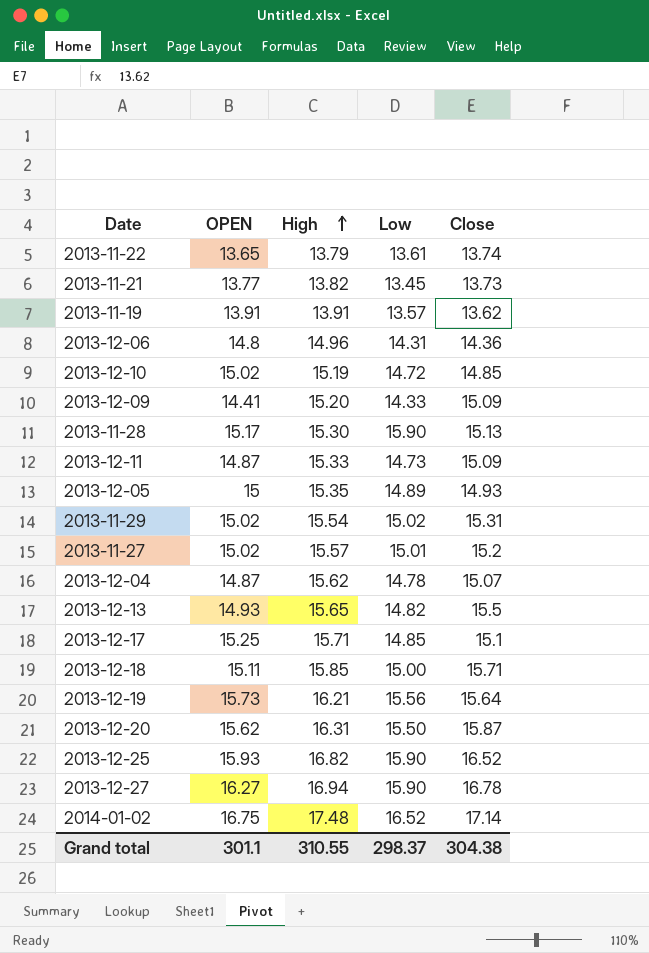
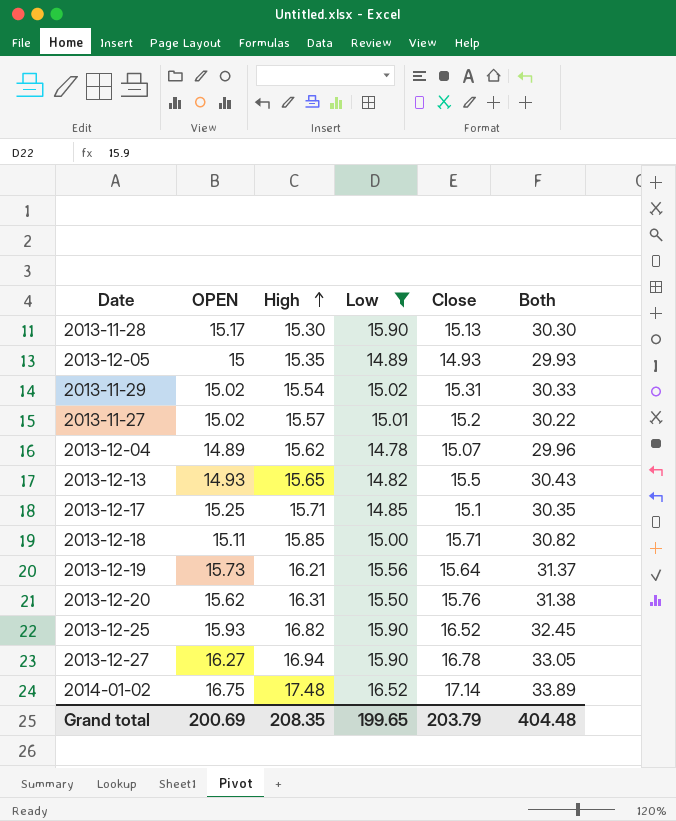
filter: none -> Low >= 14.78
column Both | formula: none -> [OPEN] + [Close]
2013-12-04 | OPEN: 14.87 -> 14.89
2013-12-20 | Close: 15.87 -> 15.76
Grand total | OPEN: 301.1 -> 200.69
Grand total | High: 310.55 -> 208.35
Grand total | Low: 298.37 -> 199.65
Grand total | Close: 304.38 -> 203.79

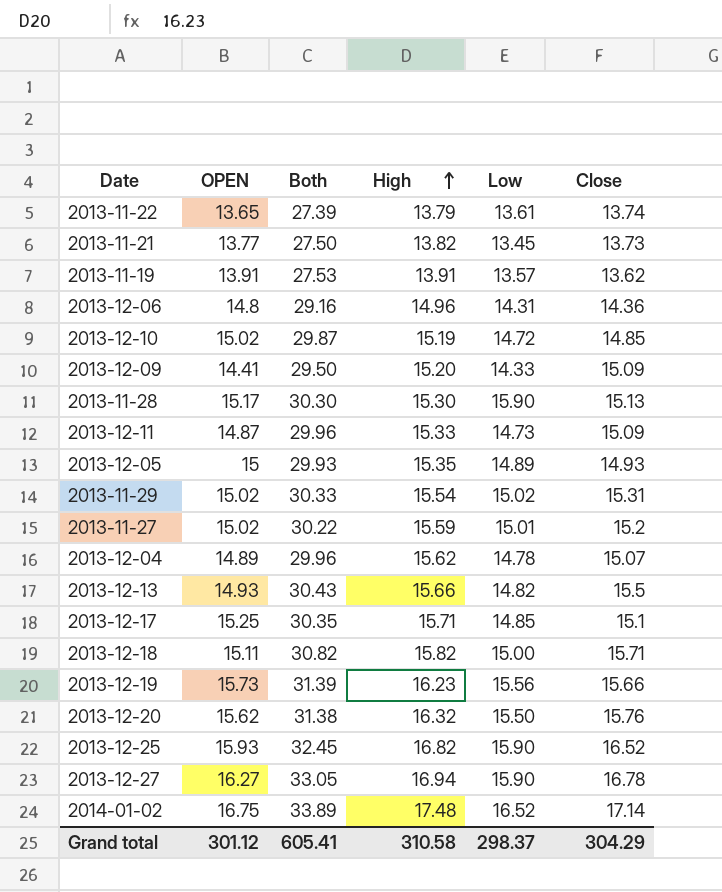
filter: Low >= 14.78 -> none
column Both | position: 6 -> 3
2013-11-27 | High: 15.57 -> 15.59
2013-12-13 | High: 15.65 -> 15.66
2013-12-18 | High: 15.85 -> 15.82
2013-12-19 | Both: 31.37 -> 31.39
2013-12-19 | High: 16.21 -> 16.23
2013-12-19 | Close: 15.64 -> 15.66
2013-12-20 | High: 16.31 -> 16.32
Grand total | OPEN: 200.69 -> 301.12
Grand total | Both: 404.48 -> 605.41
Grand total | High: 208.35 -> 310.58
Grand total | Low: 199.65 -> 298.37
Grand total | Close: 203.79 -> 304.29

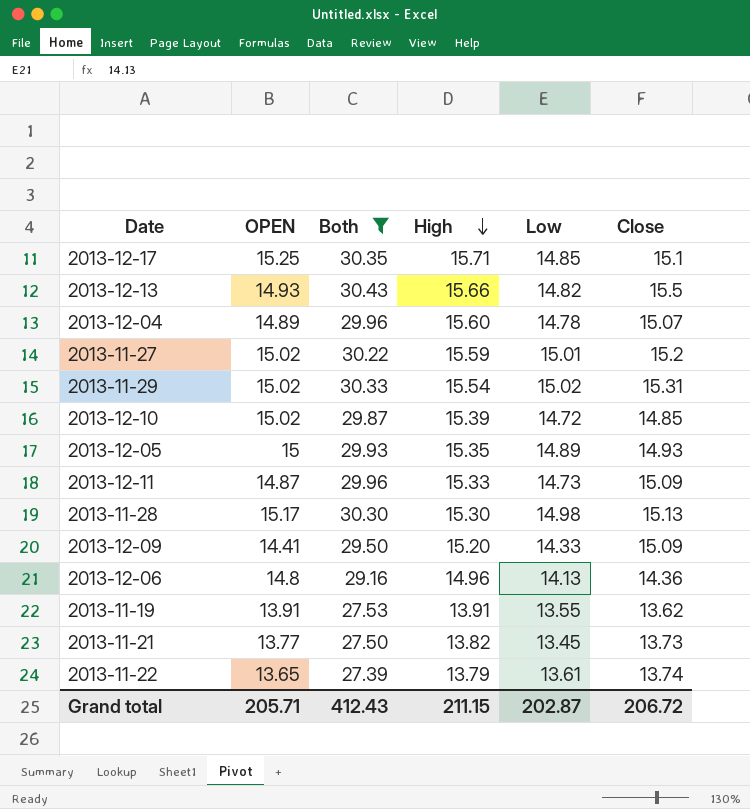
filter: none -> Both <= 30.43
row order: High ascending -> High descending
2013-12-04 | High: 15.62 -> 15.60
2013-12-10 | High: 15.19 -> 15.39
2013-11-28 | Low: 15.90 -> 14.98
2013-12-06 | Low: 14.31 -> 14.13
2013-11-19 | Low: 13.57 -> 13.55
Grand total | OPEN: 301.12 -> 205.71
Grand total | Both: 605.41 -> 412.43
Grand total | High: 310.58 -> 211.15
Grand total | Low: 298.37 -> 202.87
Grand total | Close: 304.29 -> 206.72

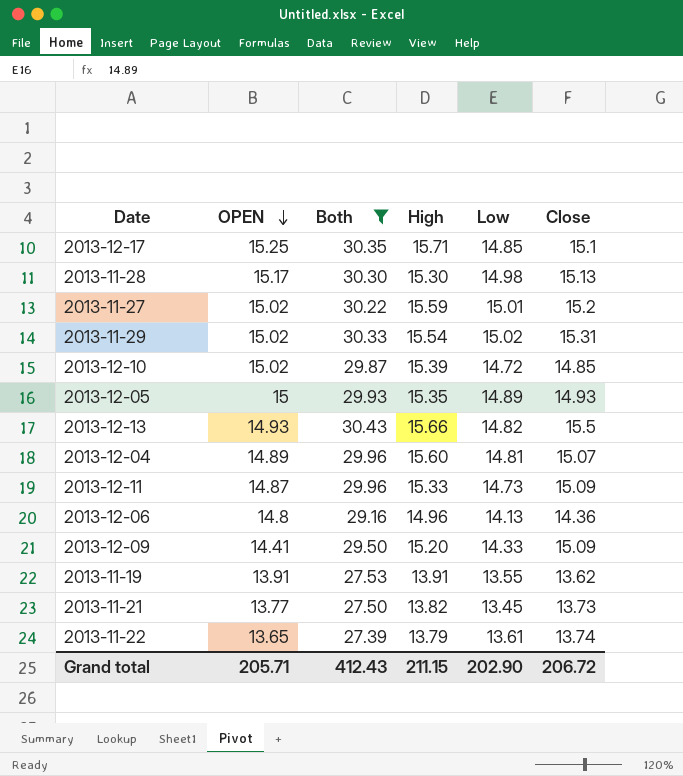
row order: High descending -> OPEN descending
2013-12-04 | Low: 14.78 -> 14.81
Grand total | Low: 202.87 -> 202.90

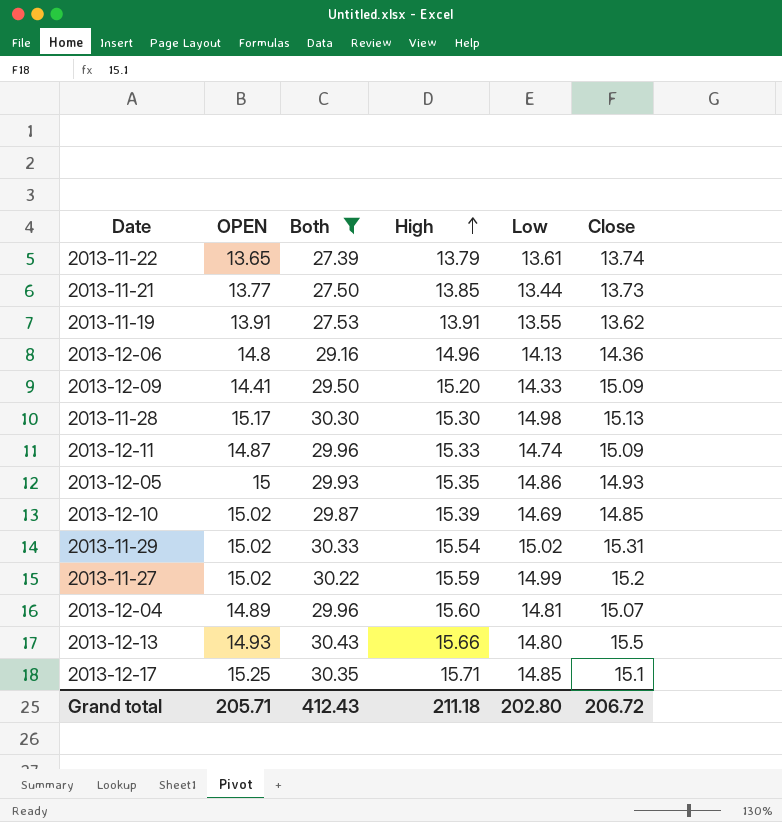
row order: OPEN descending -> High ascending
2013-11-21 | High: 13.82 -> 13.85
2013-11-21 | Low: 13.45 -> 13.44
2013-12-11 | Low: 14.73 -> 14.74
2013-12-05 | Low: 14.89 -> 14.86
2013-12-10 | Low: 14.72 -> 14.69
2013-11-27 | Low: 15.01 -> 14.99
2013-12-13 | Low: 14.82 -> 14.80
Grand total | High: 211.15 -> 211.18
Grand total | Low: 202.90 -> 202.80

